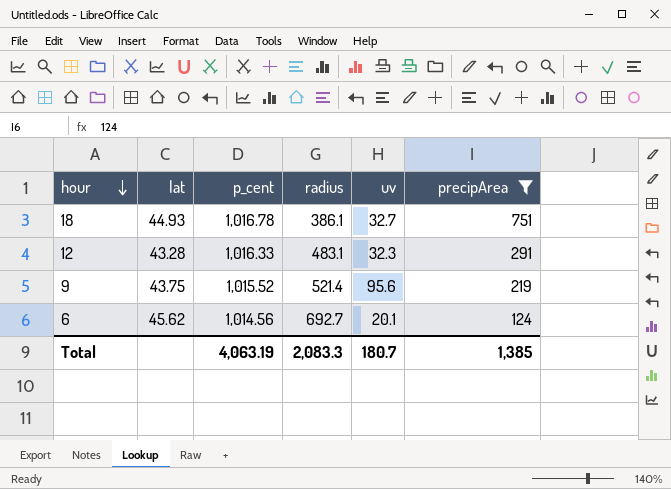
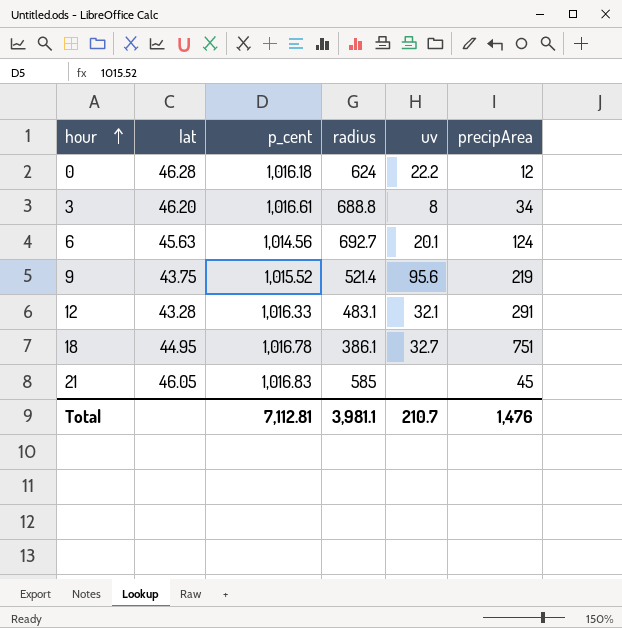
filter: precipArea >= 124 -> none
row order: hour descending -> hour ascending
6 | lat: 45.62 -> 45.63
12 | uv: 32.3 -> 32.1
18 | lat: 44.93 -> 44.95
Total | p_cent: 4,063.19 -> 7,112.81
Total | radius: 2,083.3 -> 3,981.1
Total | uv: 180.7 -> 210.7
Total | precipArea: 1,385 -> 1,476

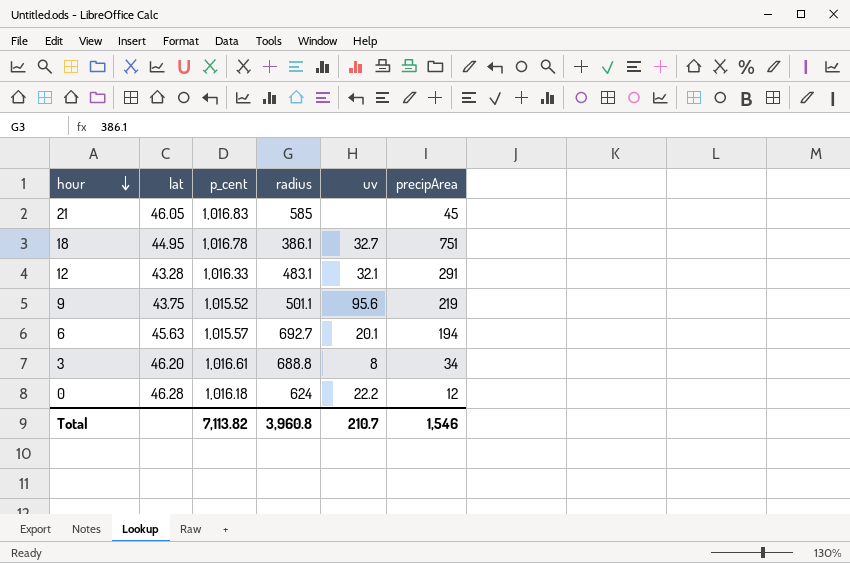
row order: hour ascending -> hour descending
9 | radius: 521.4 -> 501.1
6 | p_cent: 1,014.56 -> 1,015.57
6 | precipArea: 124 -> 194
Total | p_cent: 7,112.81 -> 7,113.82
Total | radius: 3,981.1 -> 3,960.8
Total | precipArea: 1,476 -> 1,546

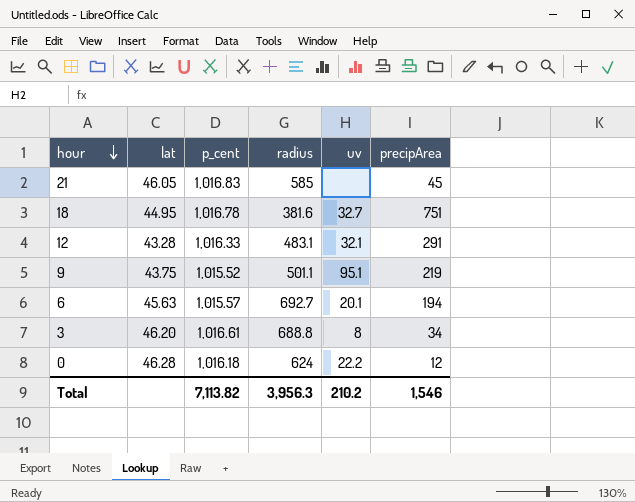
18 | radius: 386.1 -> 381.6
9 | uv: 95.6 -> 95.1
Total | radius: 3,960.8 -> 3,956.3
Total | uv: 210.7 -> 210.2

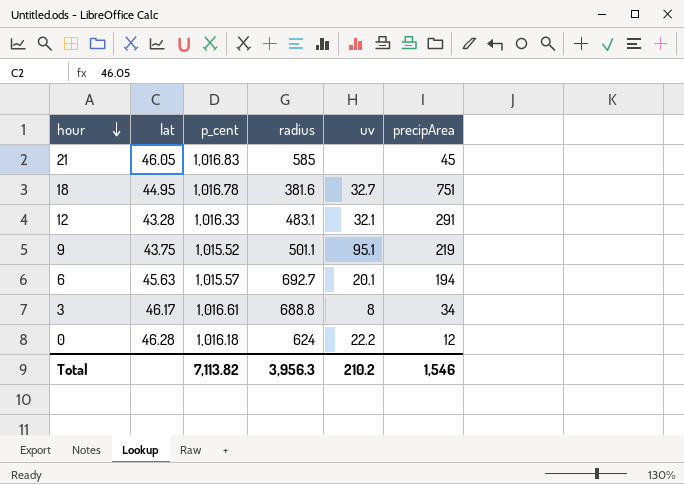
3 | lat: 46.20 -> 46.17

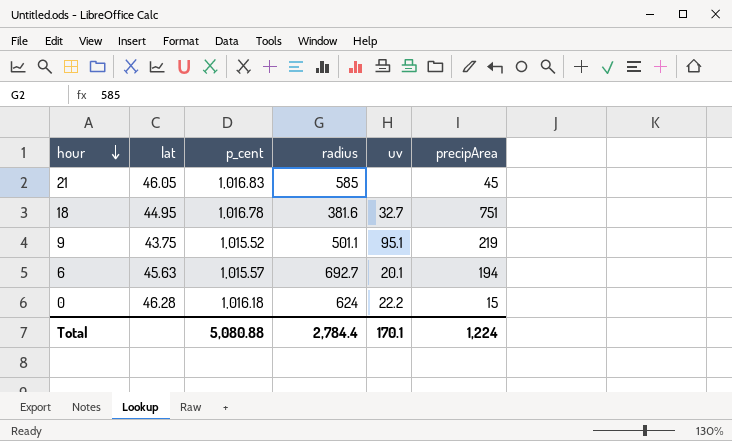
row 12: 43.28 | 1,016.33 | 483.1 | 32.1 | 291 -> none
row 3: 46.17 | 1,016.61 | 688.8 | 8 | 34 -> none
0 | precipArea: 12 -> 15
Total | p_cent: 7,113.82 -> 5,080.88
Total | radius: 3,956.3 -> 2,784.4
Total | uv: 210.2 -> 170.1
Total | precipArea: 1,546 -> 1,224

